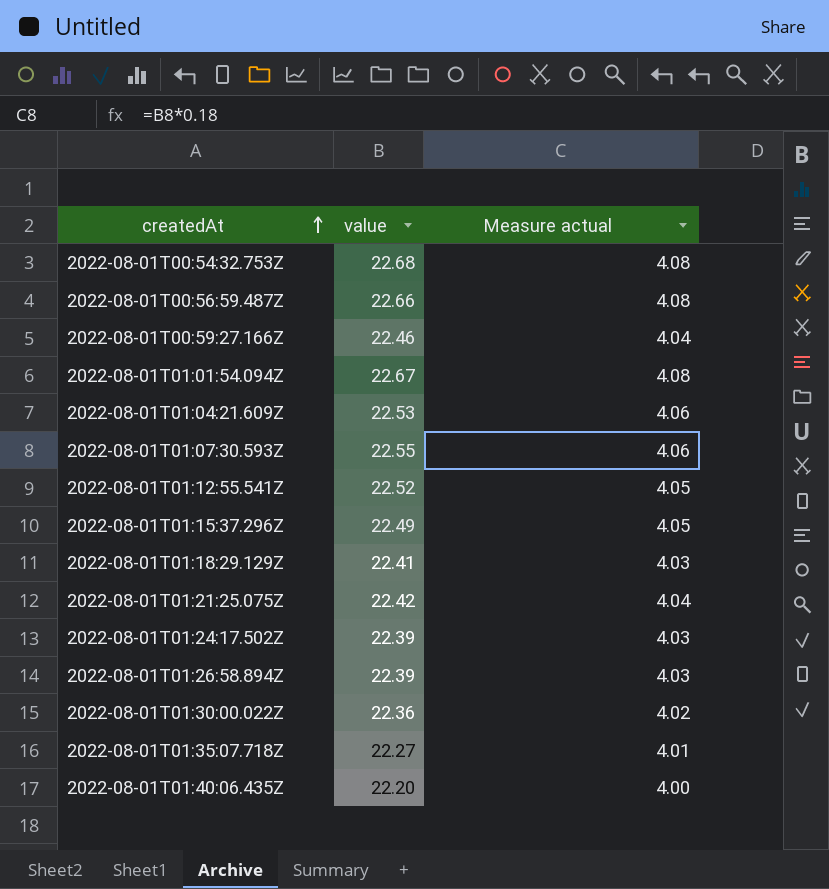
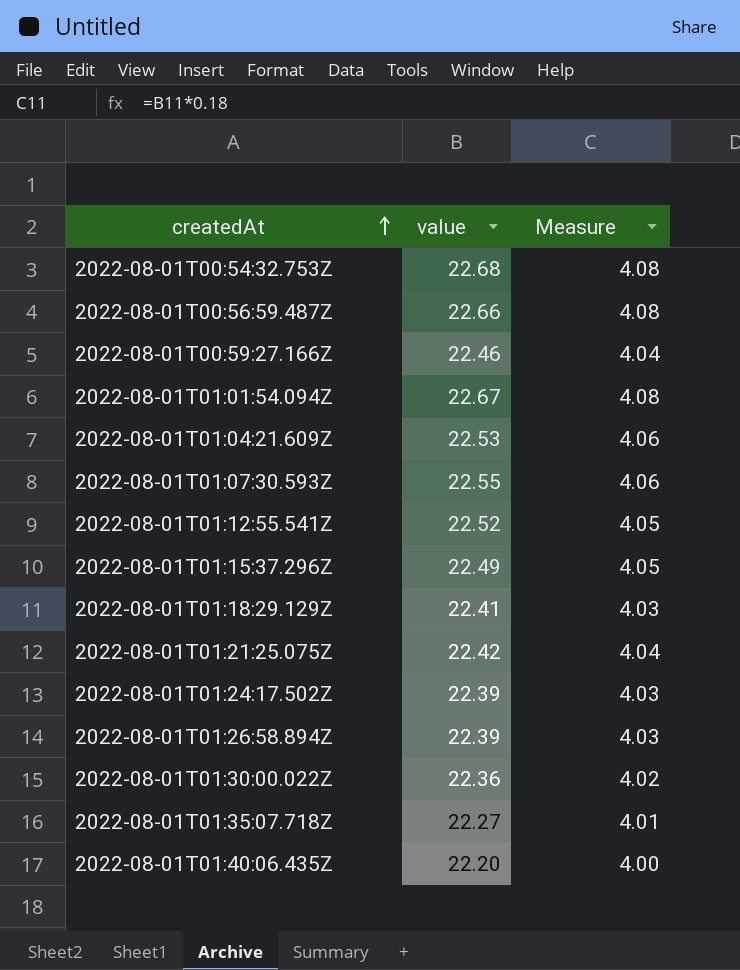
column name: Measure actual -> Measure

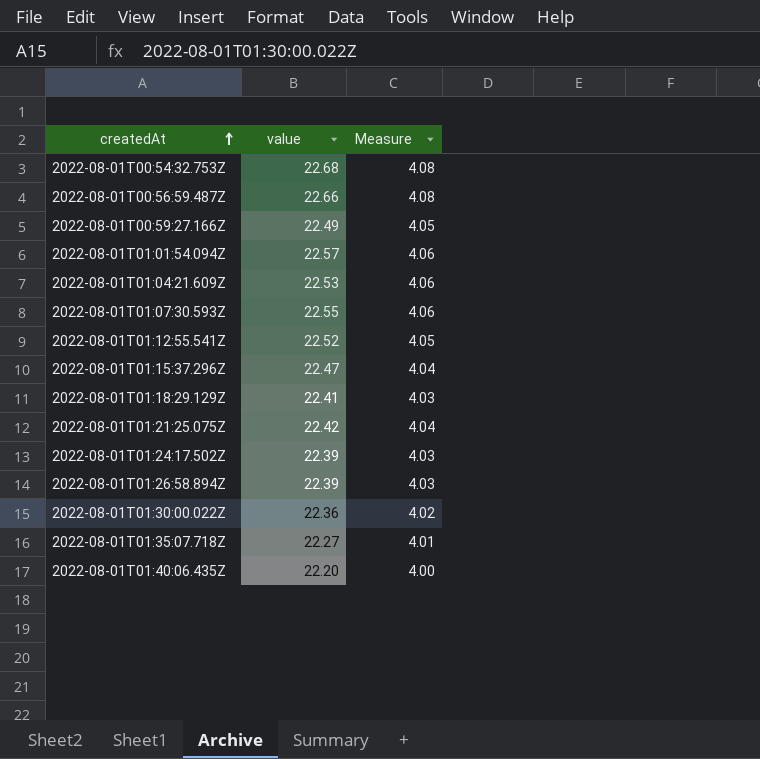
2022-08-01T00:59:27.166Z | value: 22.46 -> 22.49
2022-08-01T00:59:27.166Z | Measure: 4.04 -> 4.05
2022-08-01T01:01:54.094Z | value: 22.67 -> 22.57
2022-08-01T01:01:54.094Z | Measure: 4.08 -> 4.06
2022-08-01T01:15:37.296Z | value: 22.49 -> 22.47
2022-08-01T01:15:37.296Z | Measure: 4.05 -> 4.04

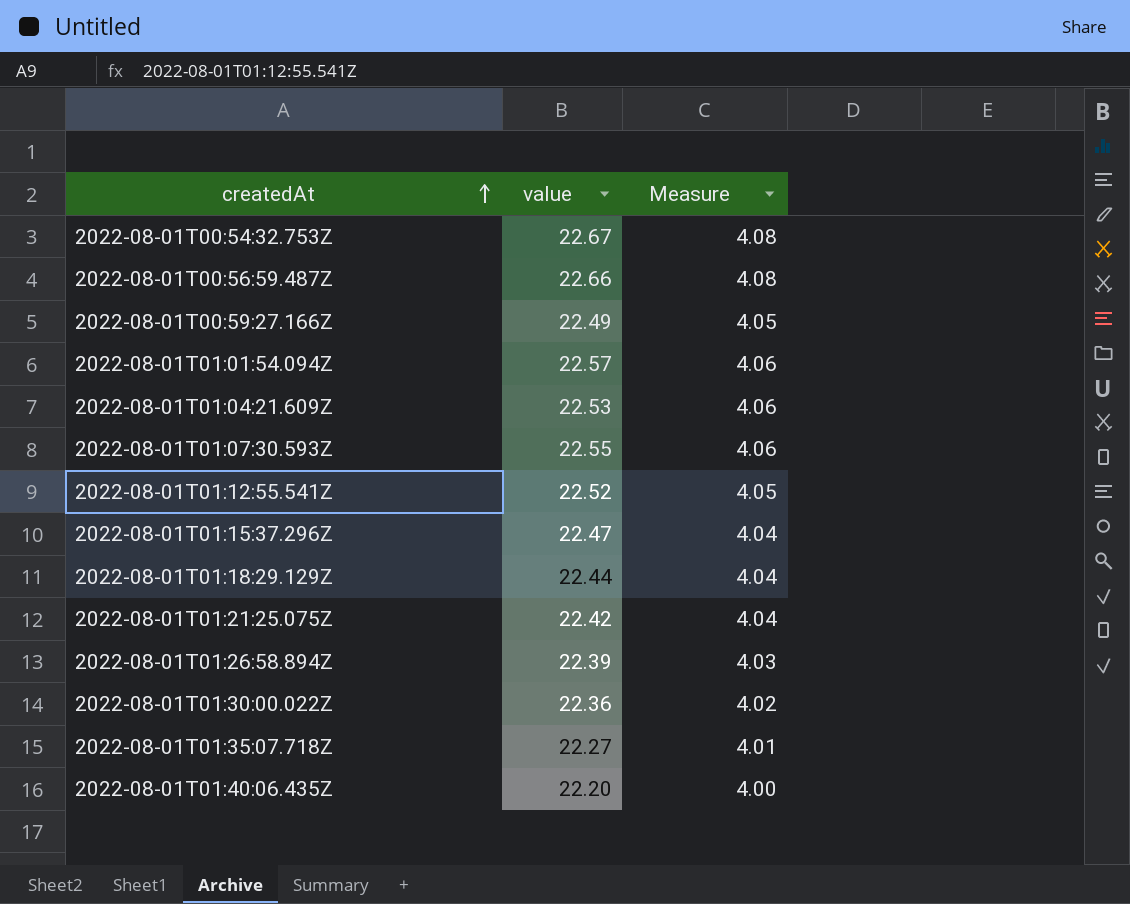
row 2022-08-01T01:24:17.502Z: 22.39 | 4.03 -> none
2022-08-01T00:54:32.753Z | value: 22.68 -> 22.67
2022-08-01T01:18:29.129Z | value: 22.41 -> 22.44
2022-08-01T01:18:29.129Z | Measure: 4.03 -> 4.04

